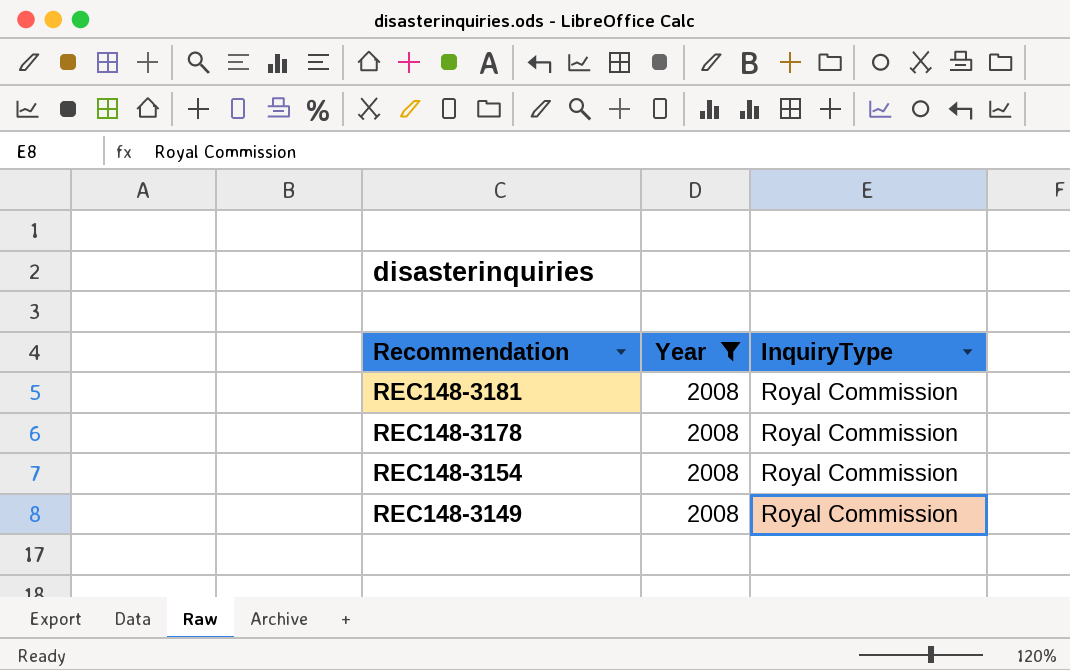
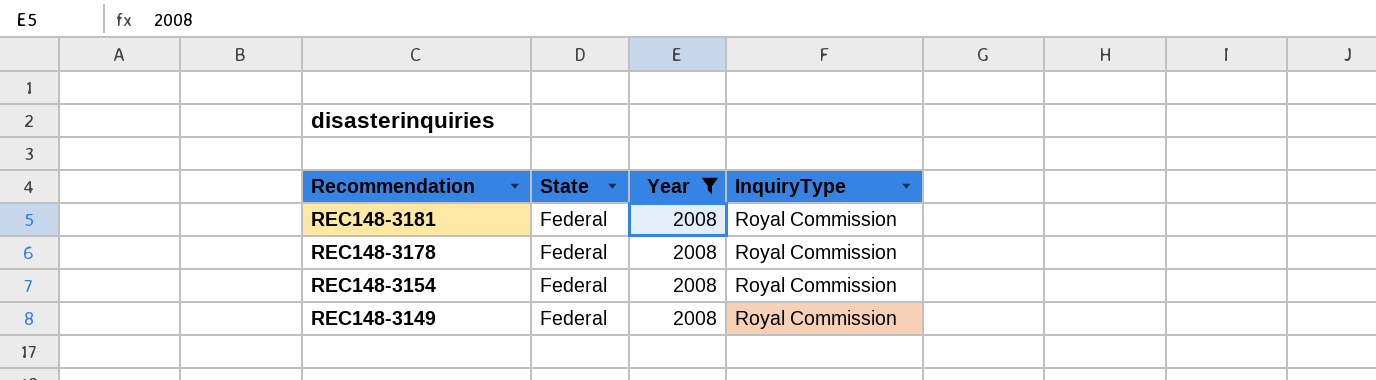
column State | position: none -> 2

